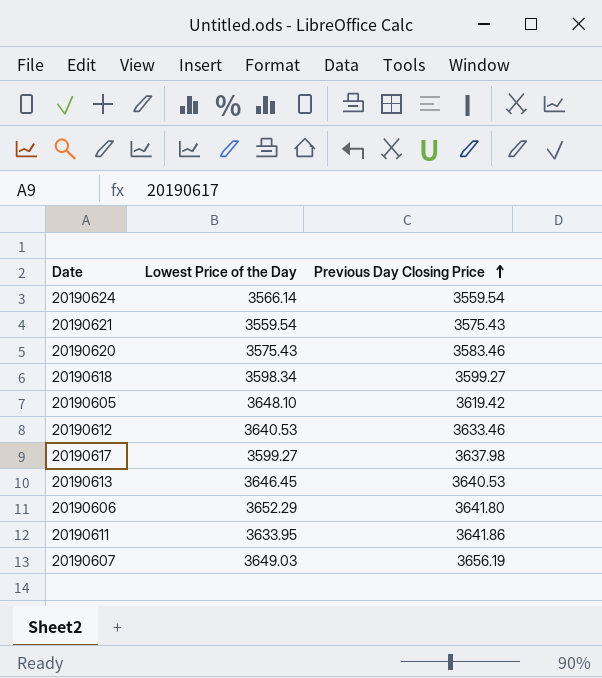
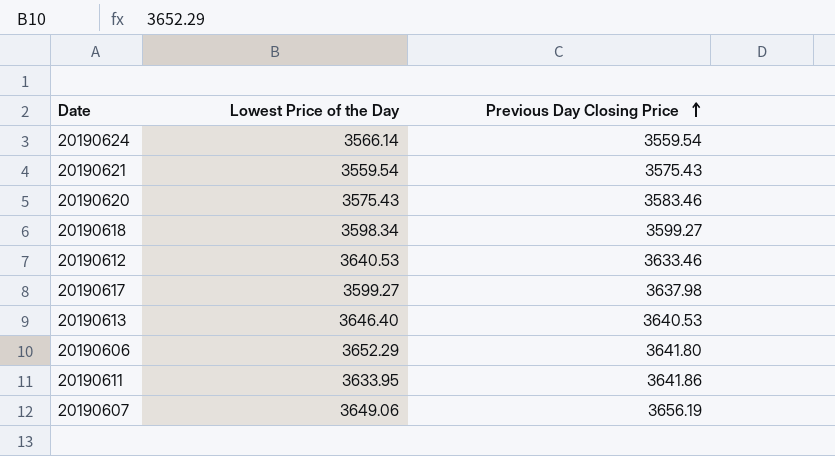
row 20190605: 3648.10 | 3619.42 -> none
20190613 | Lowest Price of the Day: 3646.45 -> 3646.40
20190607 | Lowest Price of the Day: 3649.03 -> 3649.06

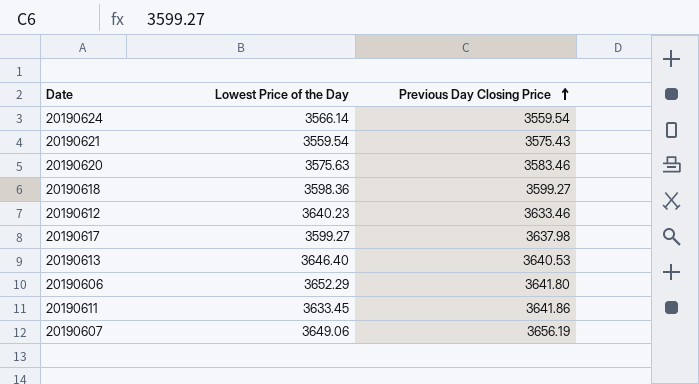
20190620 | Lowest Price of the Day: 3575.43 -> 3575.63
20190618 | Lowest Price of the Day: 3598.34 -> 3598.36
20190612 | Lowest Price of the Day: 3640.53 -> 3640.23
20190611 | Lowest Price of the Day: 3633.95 -> 3633.45

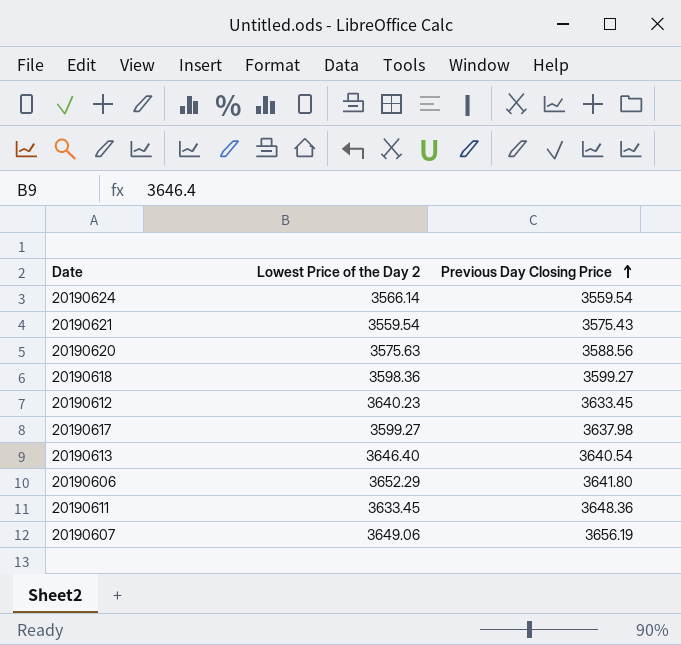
column name: Lowest Price of the Day -> Lowest Price of the Day 2
20190620 | Previous Day Closing Price: 3583.46 -> 3588.56
20190612 | Previous Day Closing Price: 3633.46 -> 3633.45
20190613 | Previous Day Closing Price: 3640.53 -> 3640.54
20190611 | Previous Day Closing Price: 3641.86 -> 3648.36

